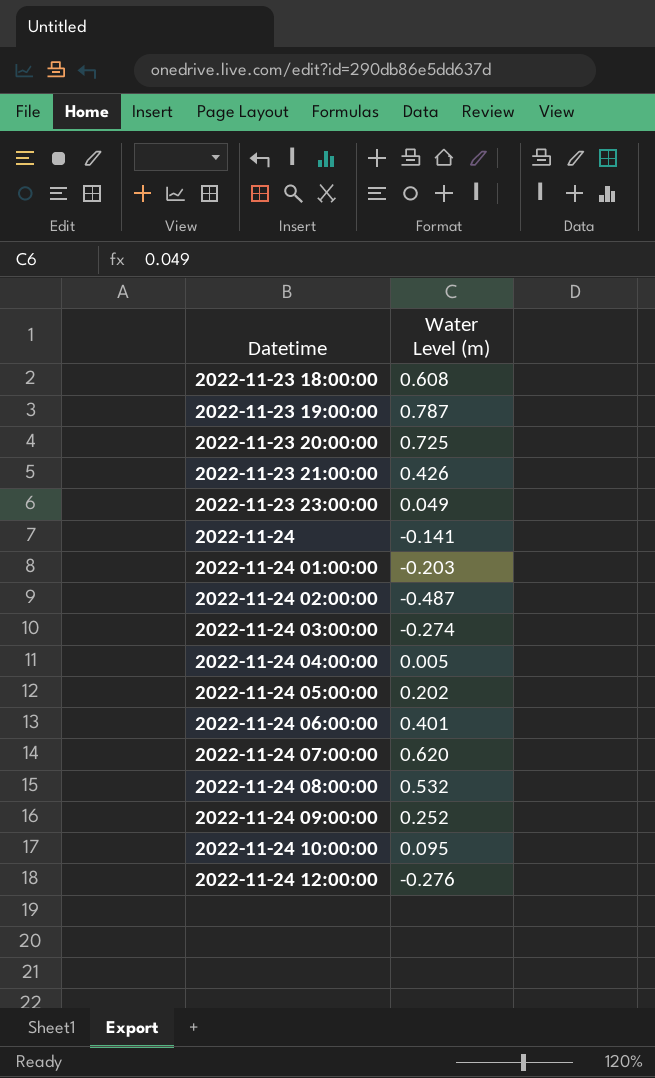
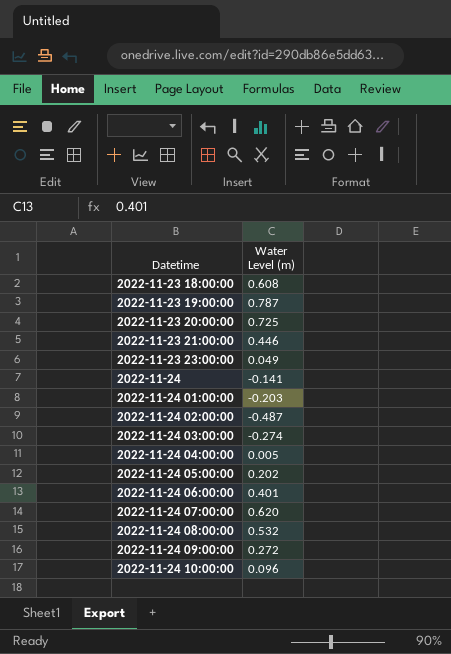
row 2022-11-24 12:00:00: -0.276 -> none
2022-11-23 21:00:00 | Water Level (m): 0.426 -> 0.446
2022-11-24 09:00:00 | Water Level (m): 0.252 -> 0.272
2022-11-24 10:00:00 | Water Level (m): 0.095 -> 0.096

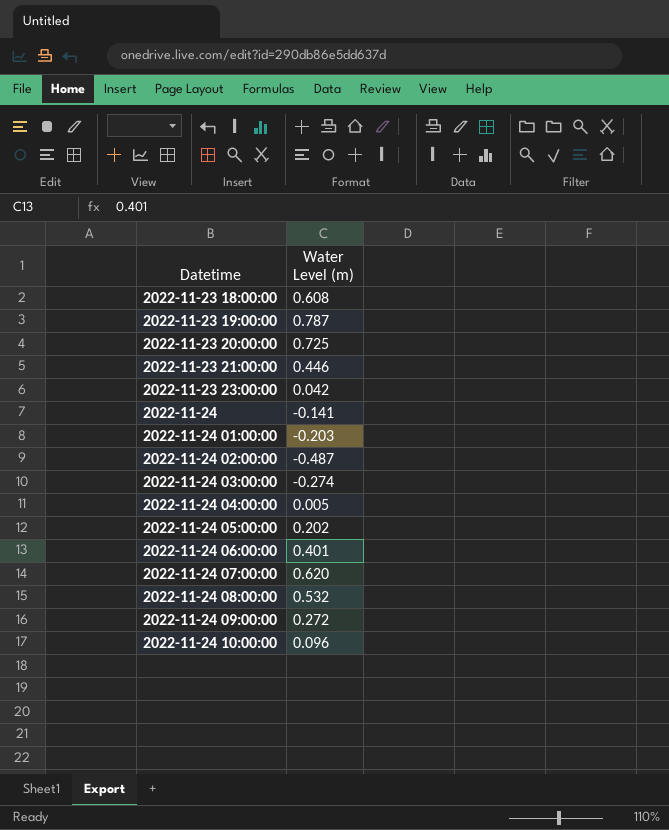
2022-11-23 23:00:00 | Water Level (m): 0.049 -> 0.042

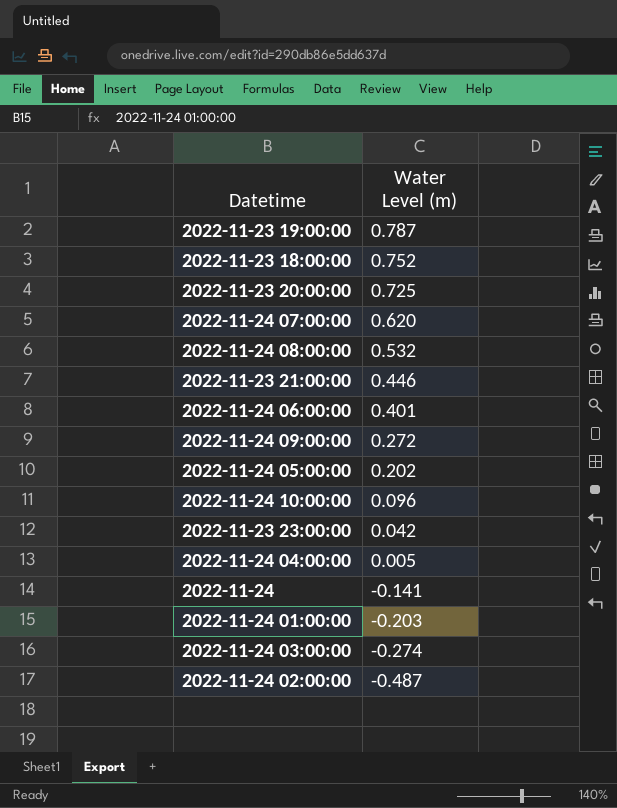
row order: Datetime ascending -> Water Level (m) descending
2022-11-23 18:00:00 | Water Level (m): 0.608 -> 0.752

